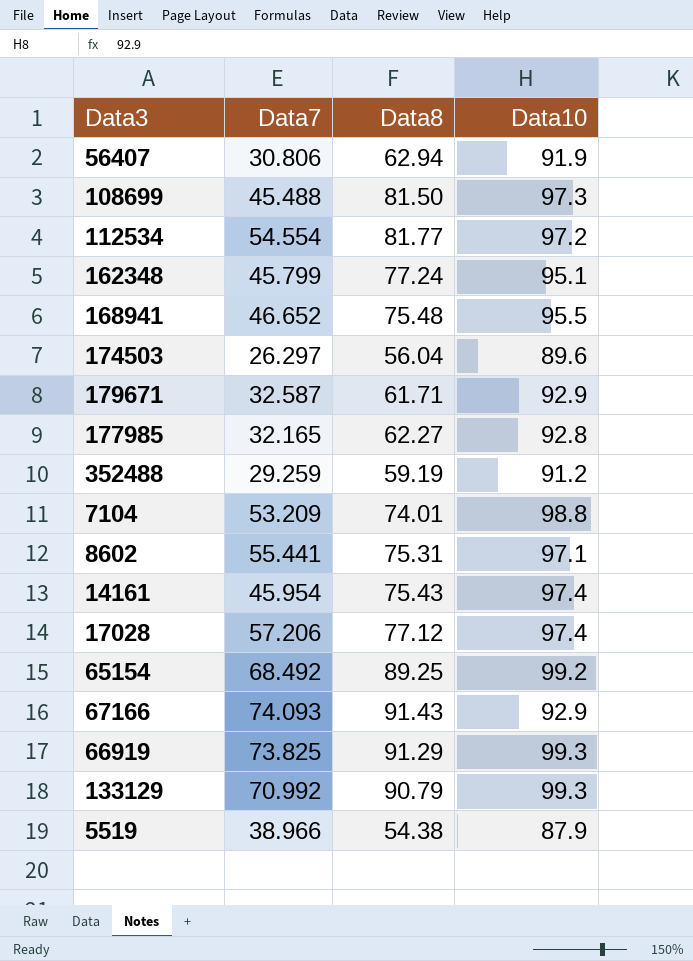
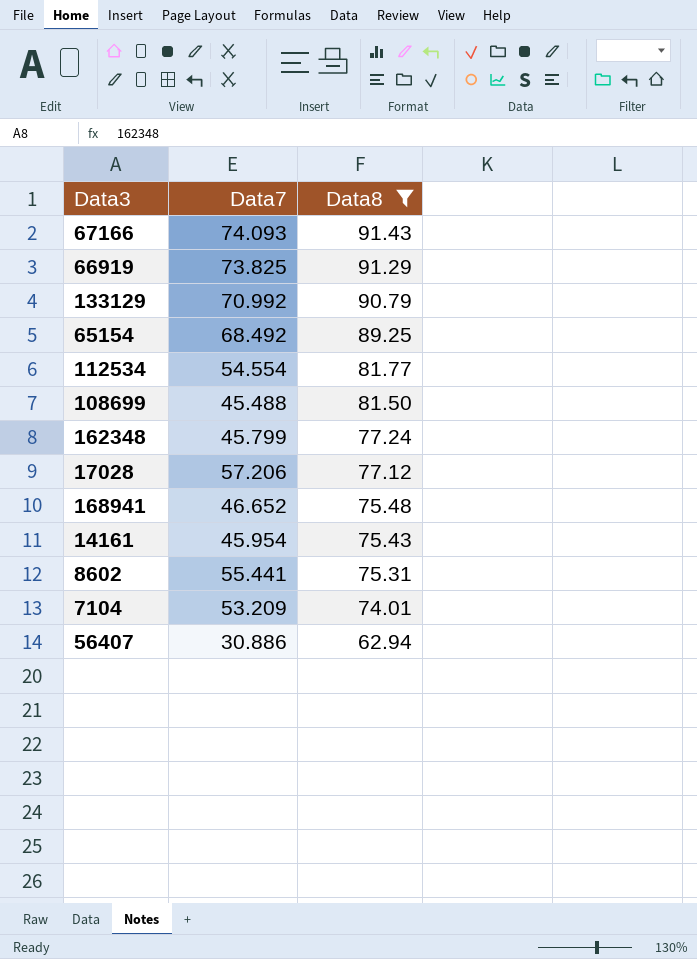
filter: none -> Data8 >= 62.94
row order: none -> Data8 descending
column Data10 | position: 4 -> none
56407 | Data7: 30.806 -> 30.886

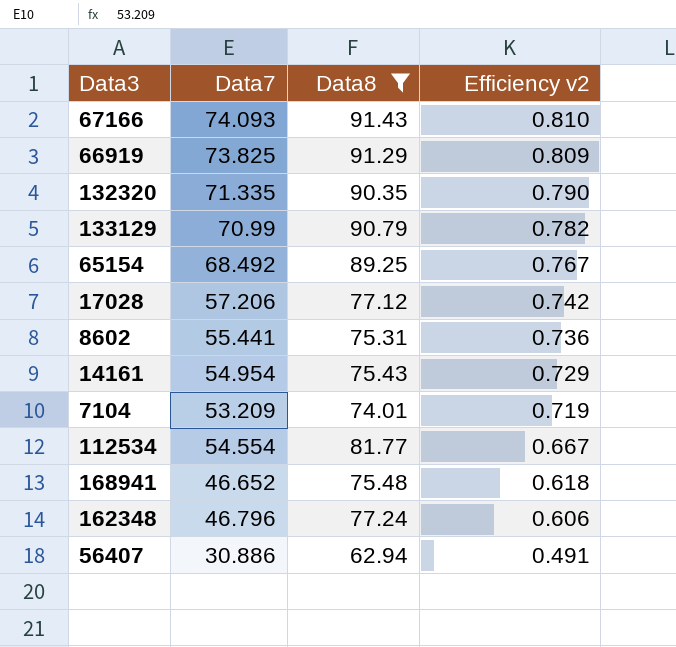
row order: Data8 descending -> Efficiency v2 descending
column Efficiency v2 | formula: none -> [Data7] / [Data8]
row 108699: 45.488 | 81.50 -> none
row 132320: none -> 71.335 | 90.35 | 0.790
133129 | Data7: 70.992 -> 70.99
14161 | Data7: 45.954 -> 54.954
162348 | Data7: 45.799 -> 46.796

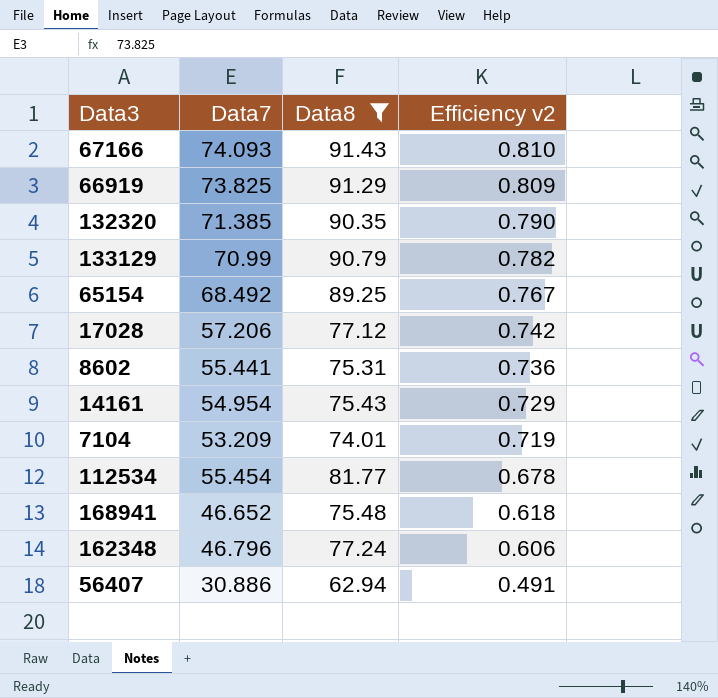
132320 | Data7: 71.335 -> 71.385
112534 | Data7: 54.554 -> 55.454
112534 | Efficiency v2: 0.667 -> 0.678

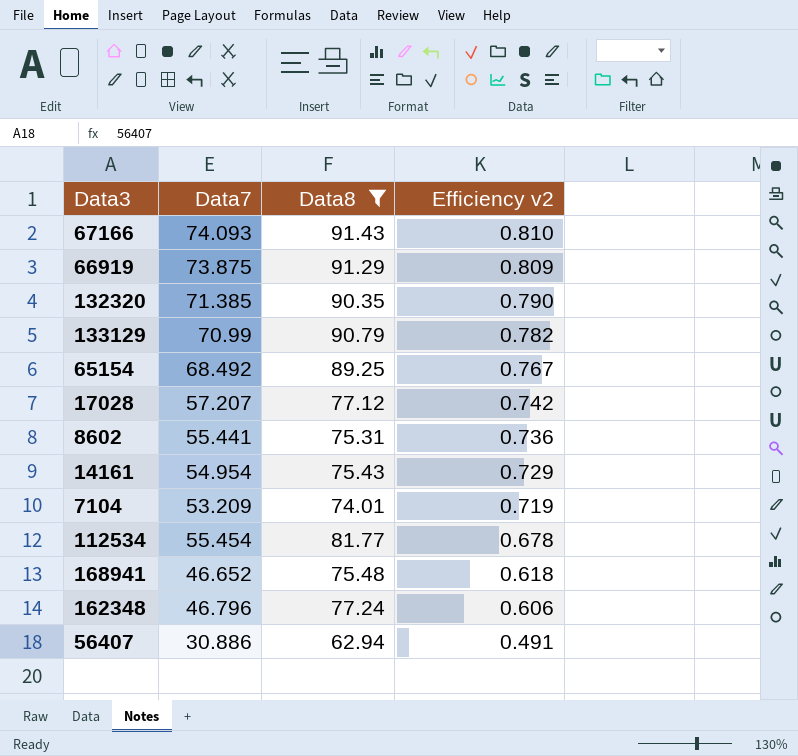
66919 | Data7: 73.825 -> 73.875
17028 | Data7: 57.206 -> 57.207

